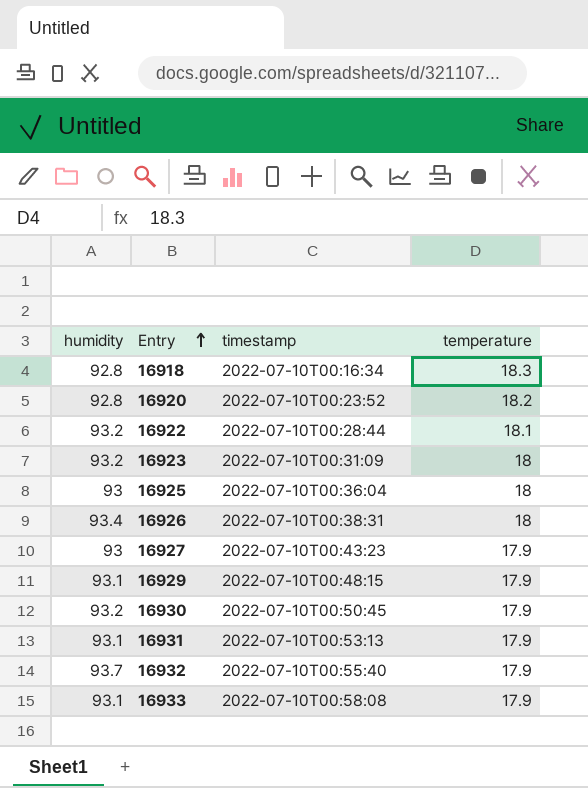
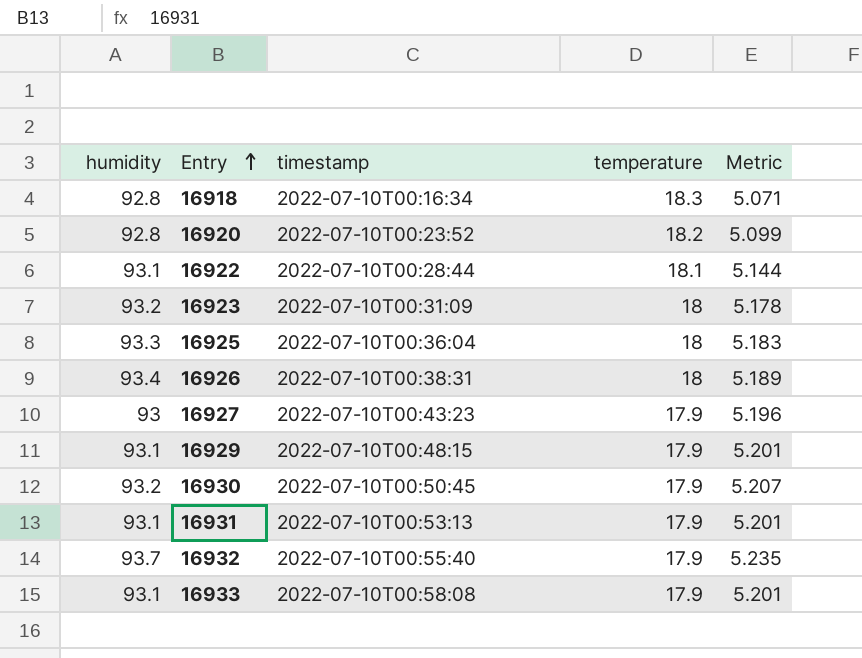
column Metric | formula: none -> [humidity] / [temperature]
16922 | humidity: 93.2 -> 93.1
16925 | humidity: 93 -> 93.3

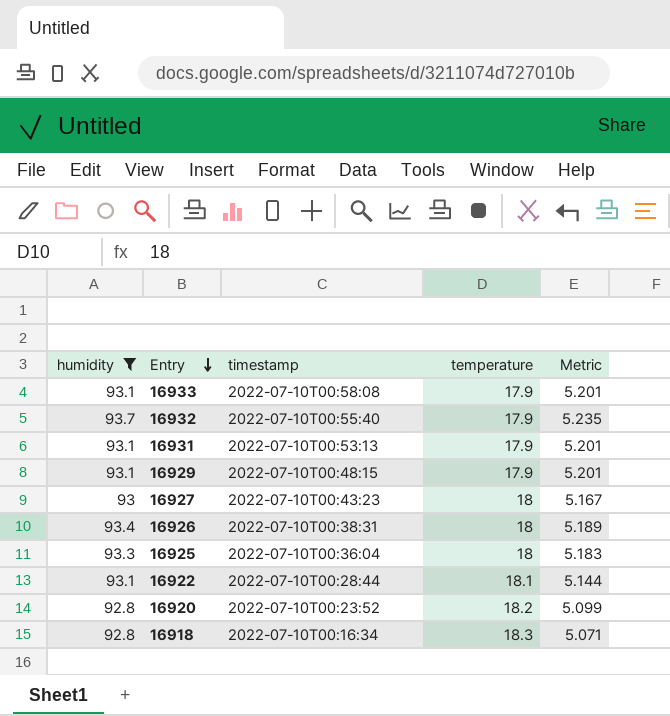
filter: none -> humidity != 93.2
row order: Entry ascending -> Entry descending
16927 | temperature: 17.9 -> 18
16927 | Metric: 5.196 -> 5.167

